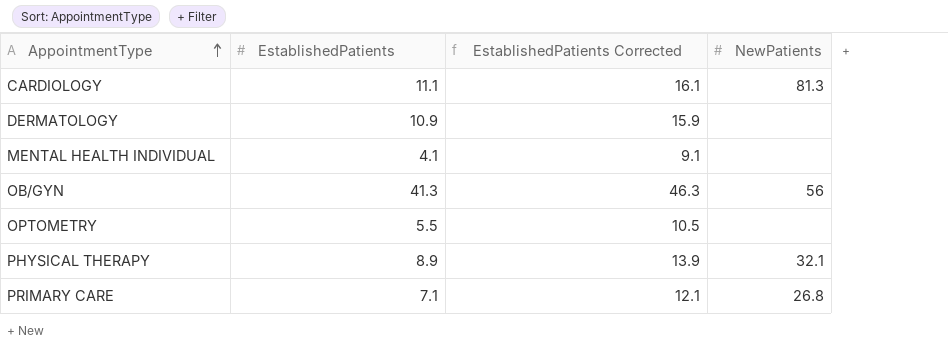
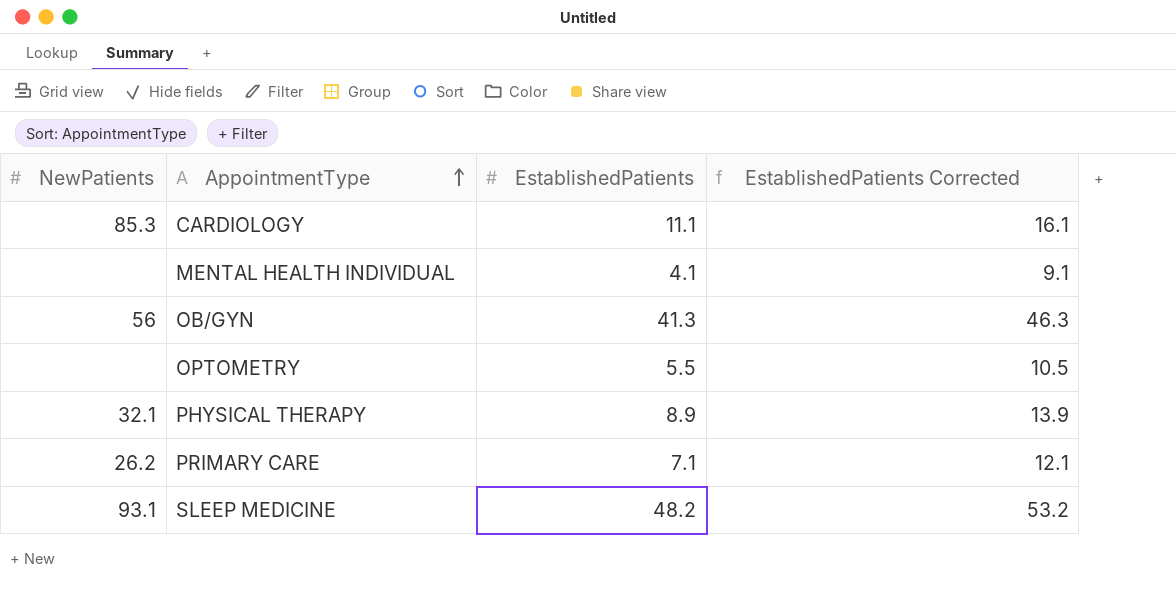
column NewPatients | position: 4 -> 1
row DERMATOLOGY: 10.9 | 15.9 | none -> none
CARDIOLOGY | NewPatients: 81.3 -> 85.3
PRIMARY CARE | NewPatients: 26.8 -> 26.2
row SLEEP MEDICINE: none -> 93.1 | 48.2 | 53.2

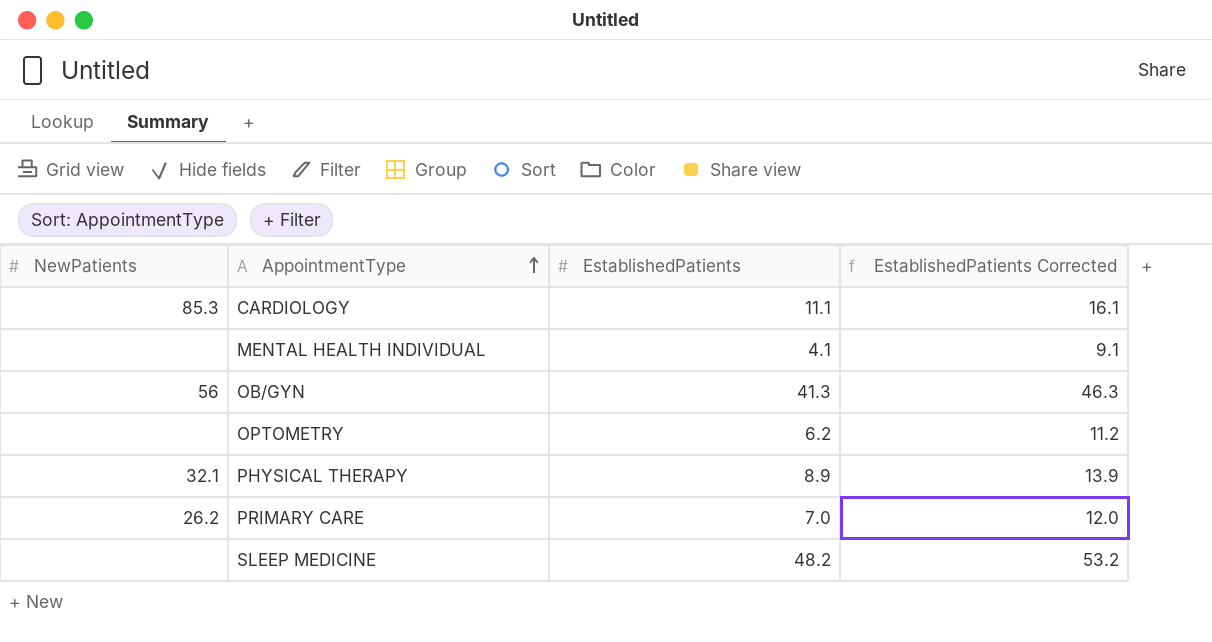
OPTOMETRY | EstablishedPatients: 5.5 -> 6.2
OPTOMETRY | EstablishedPatients Corrected: 10.5 -> 11.2
PRIMARY CARE | EstablishedPatients: 7.1 -> 7.0
PRIMARY CARE | EstablishedPatients Corrected: 12.1 -> 12.0
SLEEP MEDICINE | NewPatients: 93.1 -> none

